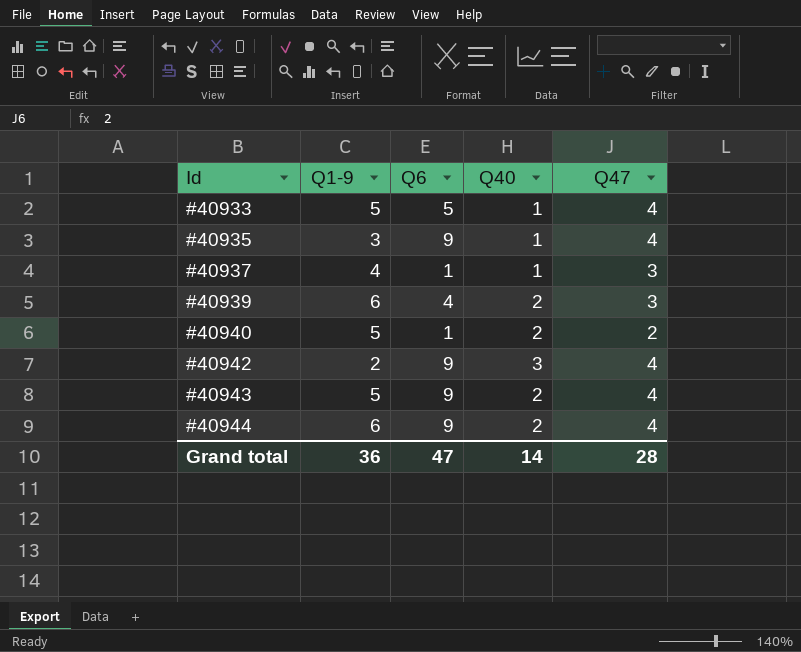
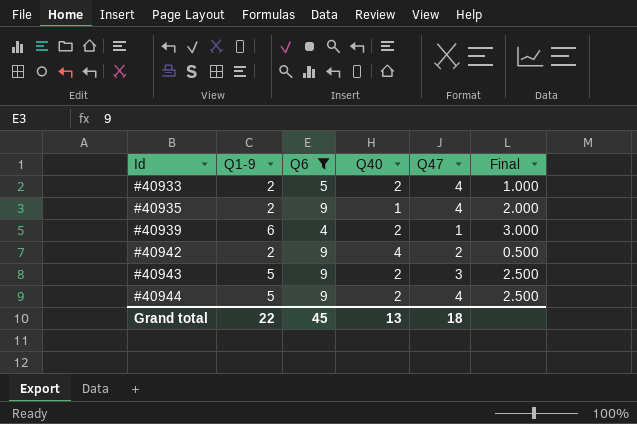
filter: none -> Q6 != 1
column Final | formula: none -> [Q1-9] / [Q40]
#40933 | Q1-9: 5 -> 2
#40933 | Q40: 1 -> 2
#40935 | Q1-9: 3 -> 2
#40939 | Q47: 3 -> 1
#40942 | Q40: 3 -> 4
#40942 | Q47: 4 -> 2
#40943 | Q47: 4 -> 3
#40944 | Q1-9: 6 -> 5
Grand total | Q1-9: 36 -> 22
Grand total | Q6: 47 -> 45
Grand total | Q40: 14 -> 13
Grand total | Q47: 28 -> 18

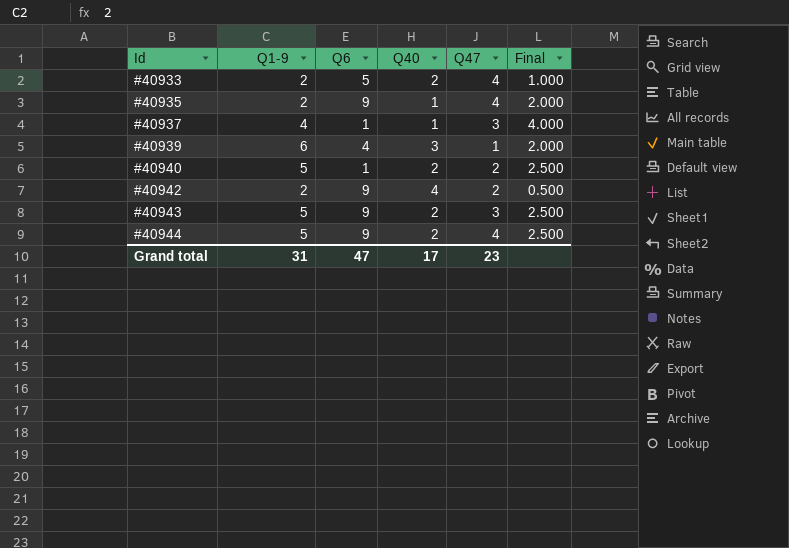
filter: Q6 != 1 -> none
#40939 | Q40: 2 -> 3
#40939 | Final: 3.000 -> 2.000
Grand total | Q1-9: 22 -> 31
Grand total | Q6: 45 -> 47
Grand total | Q40: 13 -> 17
Grand total | Q47: 18 -> 23

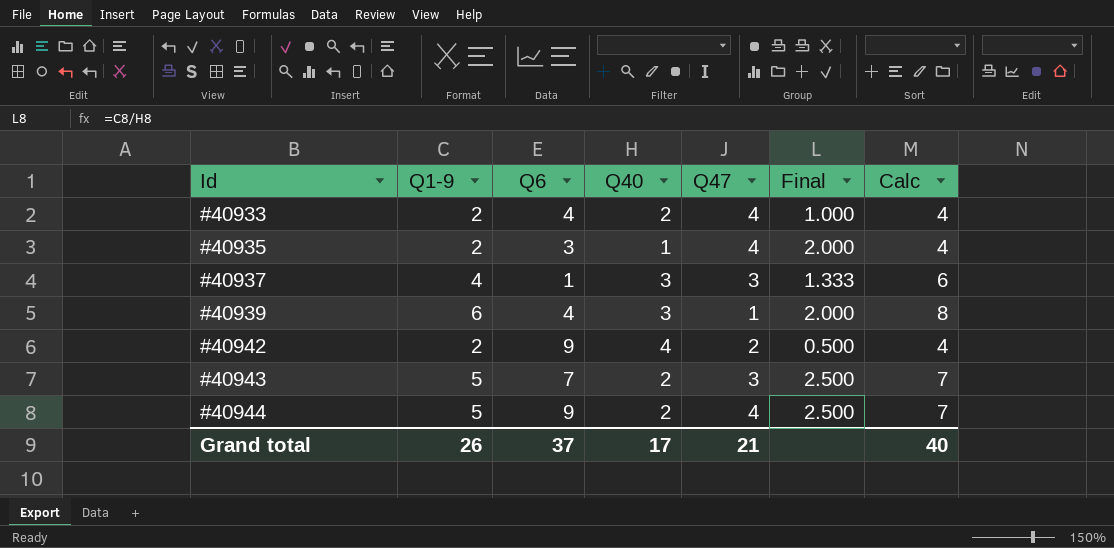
column Calc | formula: none -> [Q1-9] + 2
row #40940: 5 | 1 | 2 | 2 | 2.500 -> none
#40933 | Q6: 5 -> 4
#40935 | Q6: 9 -> 3
#40937 | Q40: 1 -> 3
#40937 | Final: 4.000 -> 1.333
#40943 | Q6: 9 -> 7
Grand total | Q1-9: 31 -> 26
Grand total | Q6: 47 -> 37
Grand total | Q47: 23 -> 21

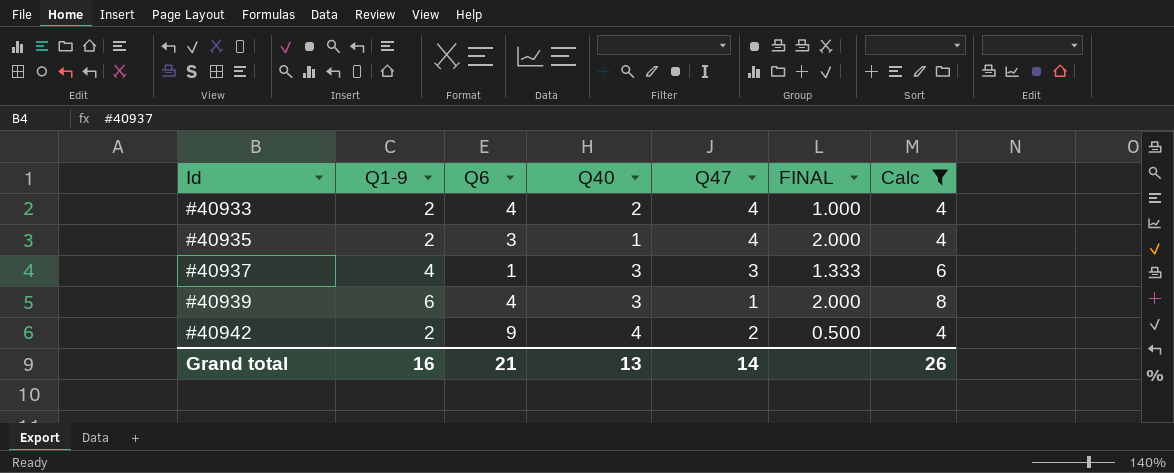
filter: none -> Calc != 7
column name: Final -> FINAL
Grand total | Q1-9: 26 -> 16
Grand total | Q6: 37 -> 21
Grand total | Q40: 17 -> 13
Grand total | Q47: 21 -> 14
Grand total | Calc: 40 -> 26

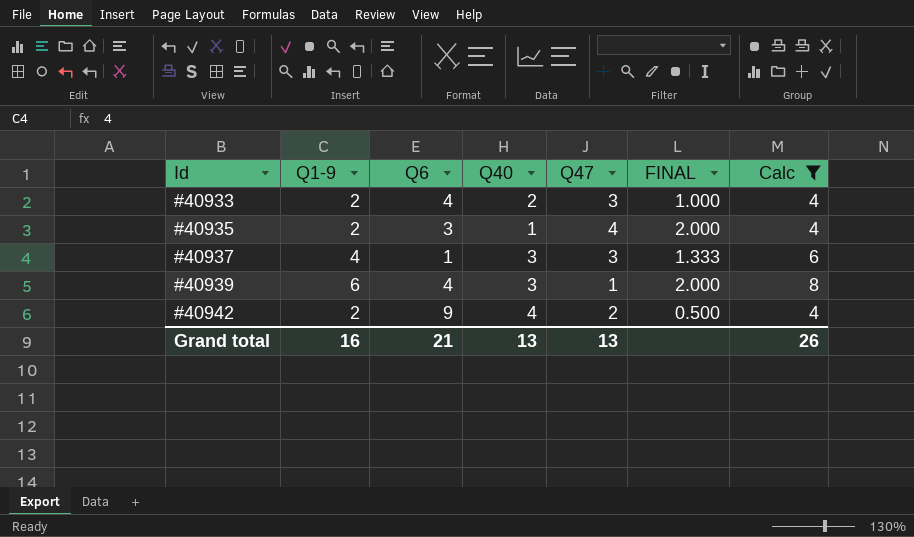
#40933 | Q47: 4 -> 3
Grand total | Q47: 14 -> 13

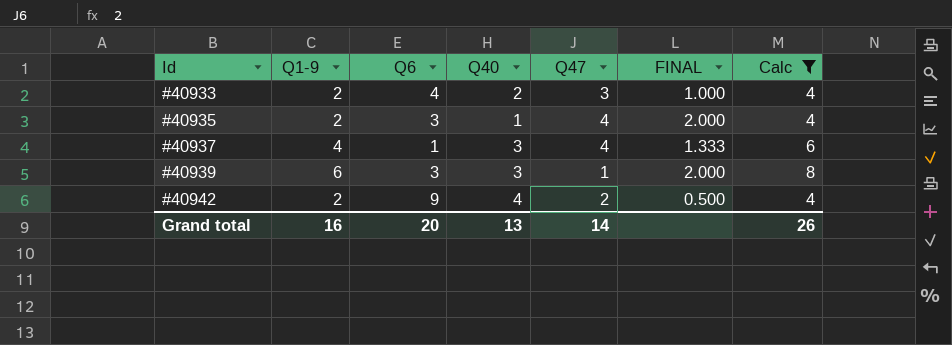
#40937 | Q47: 3 -> 4
#40939 | Q6: 4 -> 3
Grand total | Q6: 21 -> 20
Grand total | Q47: 13 -> 14

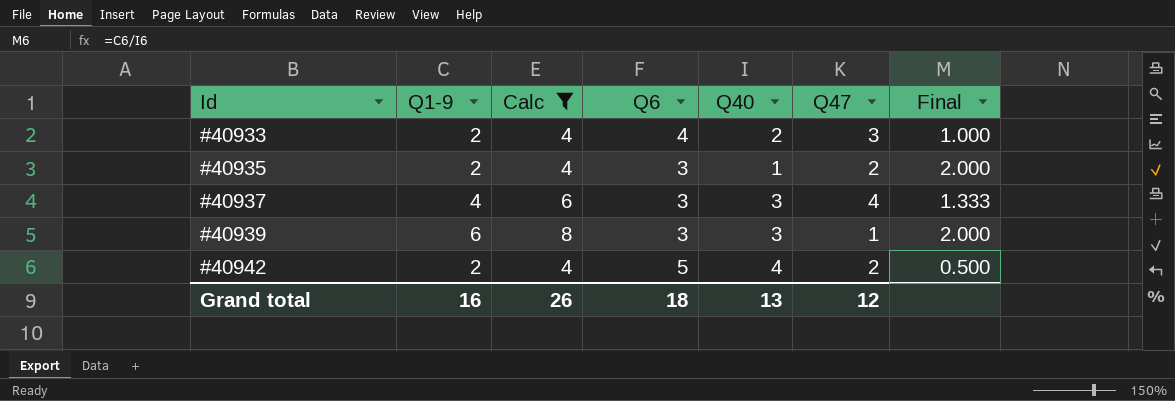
column Calc | position: 7 -> 3
column name: FINAL -> Final
#40935 | Q47: 4 -> 2
#40937 | Q6: 1 -> 3
#40942 | Q6: 9 -> 5
Grand total | Q6: 20 -> 18
Grand total | Q47: 14 -> 12

